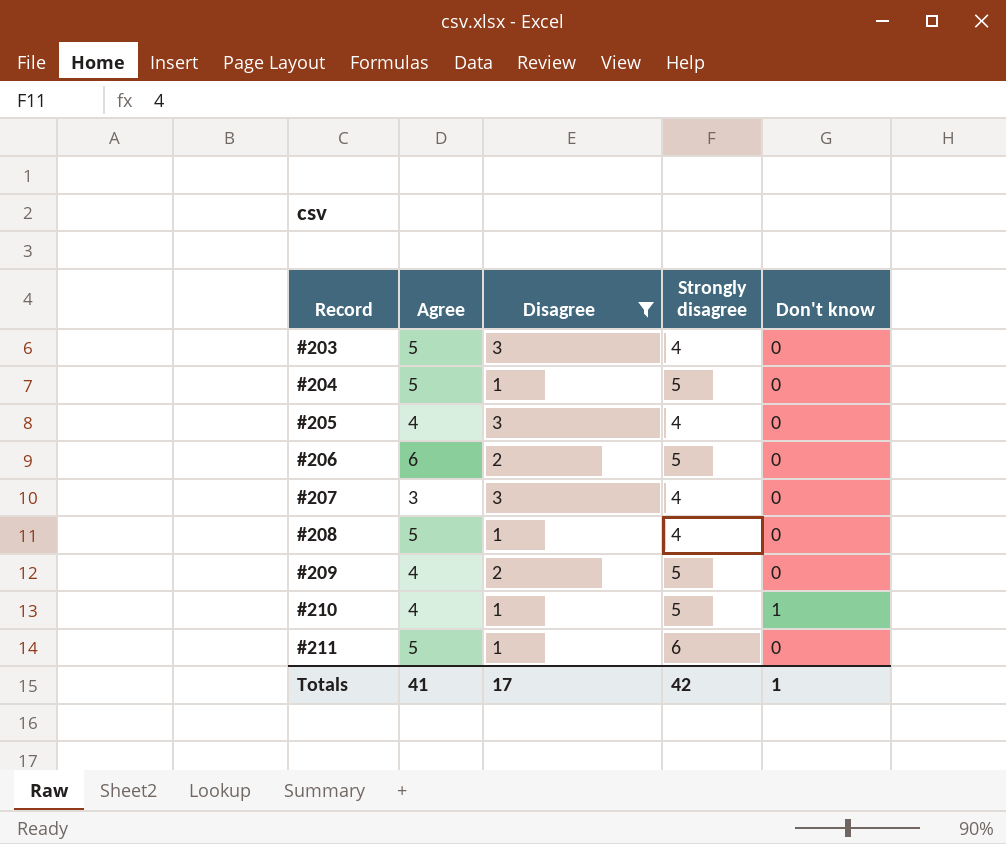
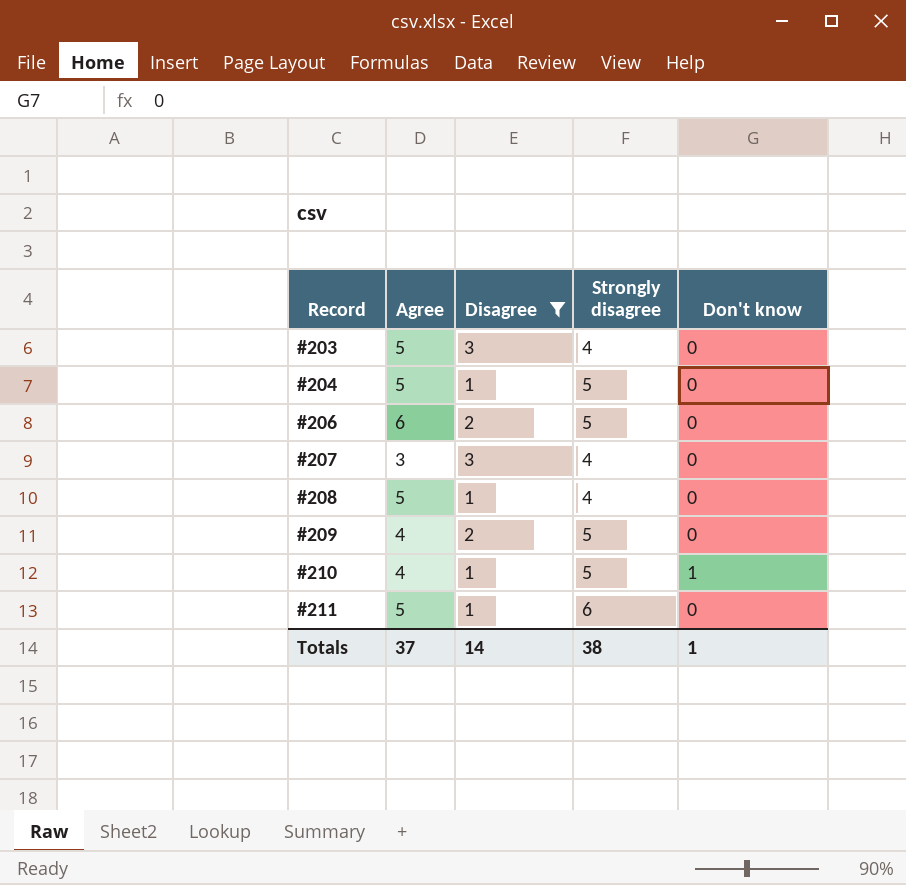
row #205: 4 | 3 | 4 | 0 -> none
Totals | Agree: 41 -> 37
Totals | Disagree: 17 -> 14
Totals | Strongly disagree: 42 -> 38

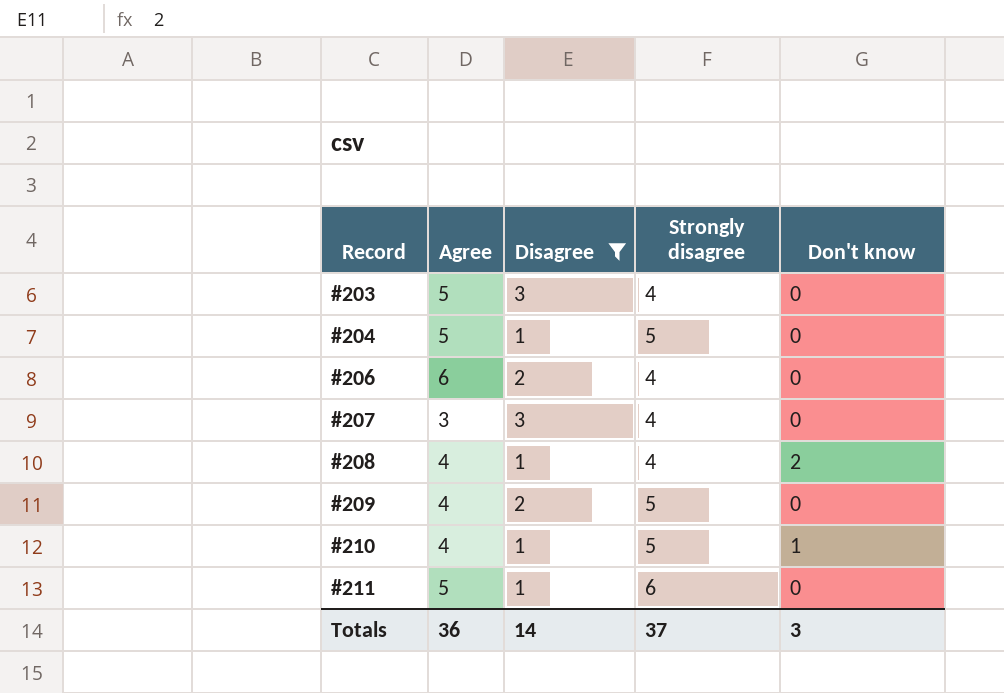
#206 | Strongly disagree: 5 -> 4
#208 | Agree: 5 -> 4
#208 | Don't know: 0 -> 2
Totals | Agree: 37 -> 36
Totals | Strongly disagree: 38 -> 37
Totals | Don't know: 1 -> 3

